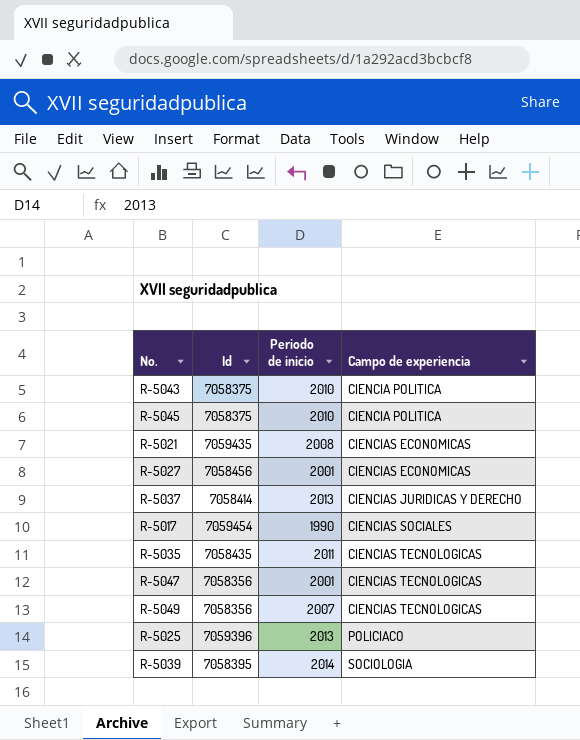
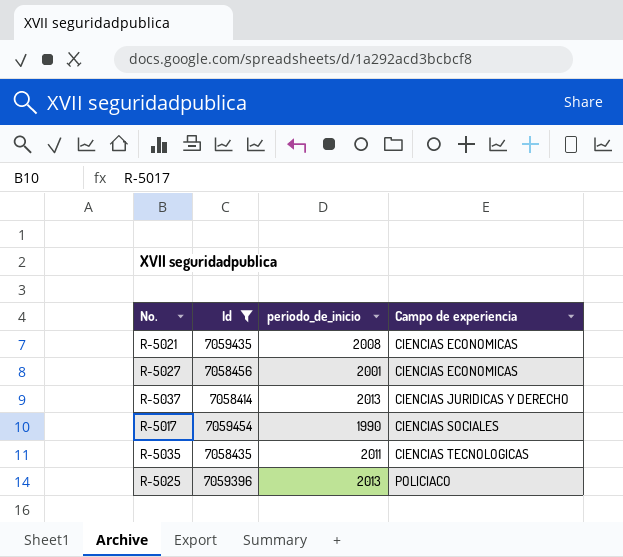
filter: none -> Id >= 7058414
column name: Periodo de inicio -> periodo_de_inicio

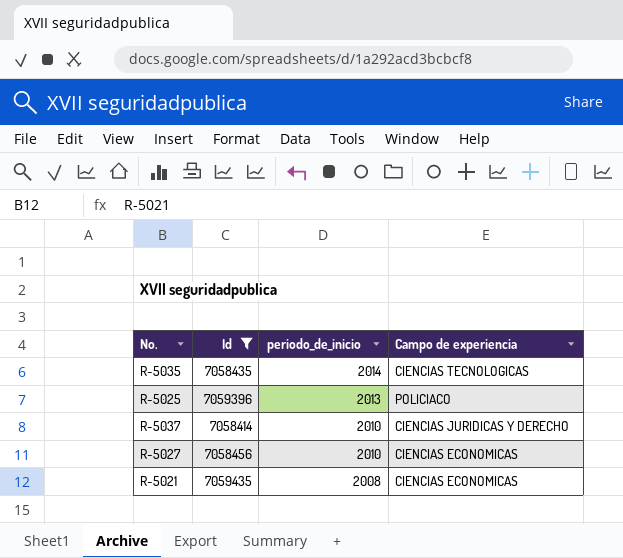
row order: Campo de experiencia ascending -> periodo_de_inicio descending
row R-5017: 7059454 | 1990 | CIENCIAS SOCIALES -> none
R-5035 | periodo_de_inicio: 2011 -> 2014
R-5037 | periodo_de_inicio: 2013 -> 2010
R-5027 | periodo_de_inicio: 2001 -> 2010

